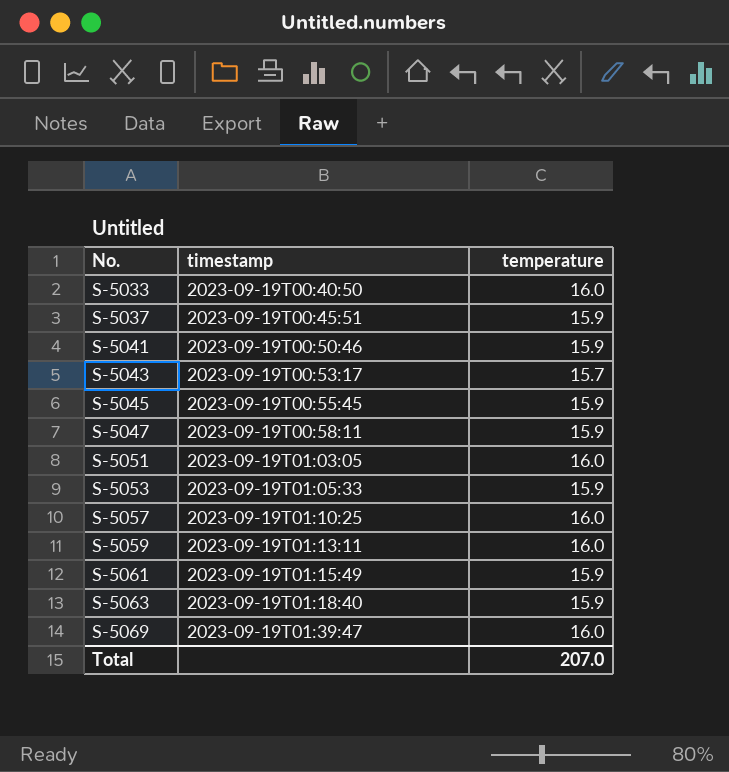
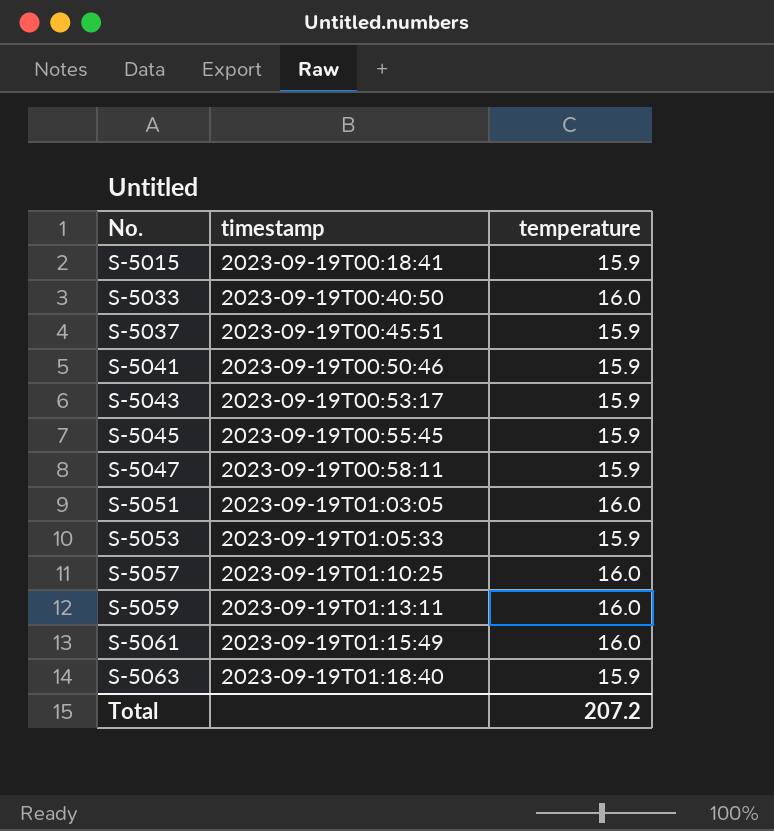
row S-5069: 2023-09-19T01:39:47 | 16.0 -> none
row S-5015: none -> 2023-09-19T00:18:41 | 15.9
S-5043 | temperature: 15.7 -> 15.9
S-5061 | temperature: 15.9 -> 16.0
Total | temperature: 207.0 -> 207.2

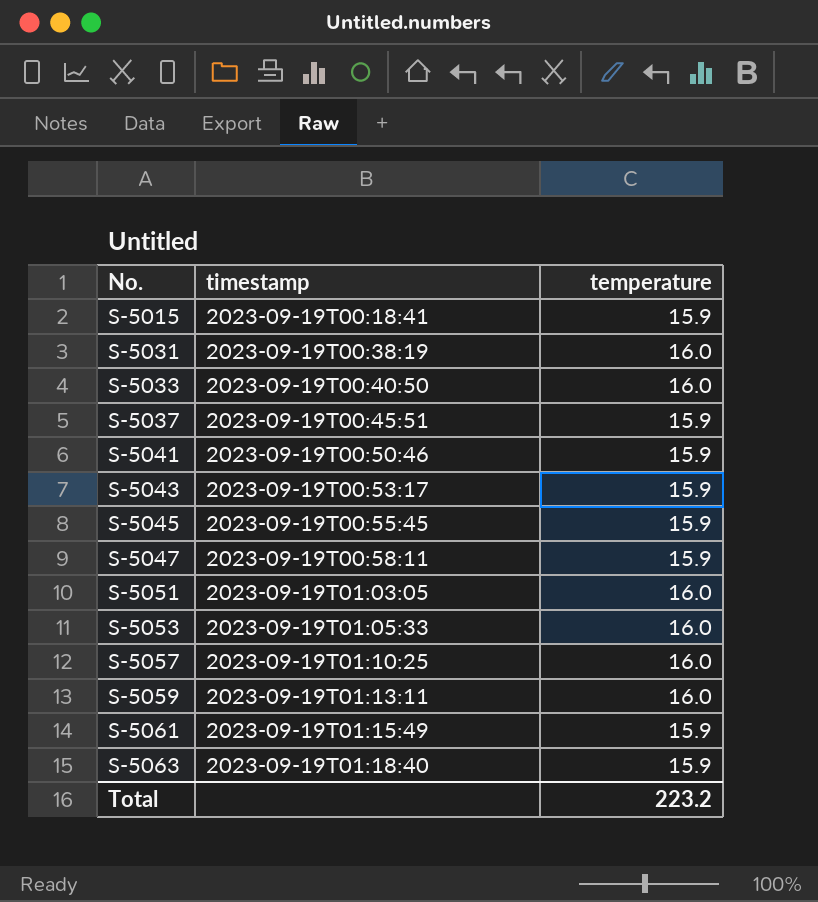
row S-5031: none -> 2023-09-19T00:38:19 | 16.0
S-5053 | temperature: 15.9 -> 16.0
S-5061 | temperature: 16.0 -> 15.9
Total | temperature: 207.2 -> 223.2

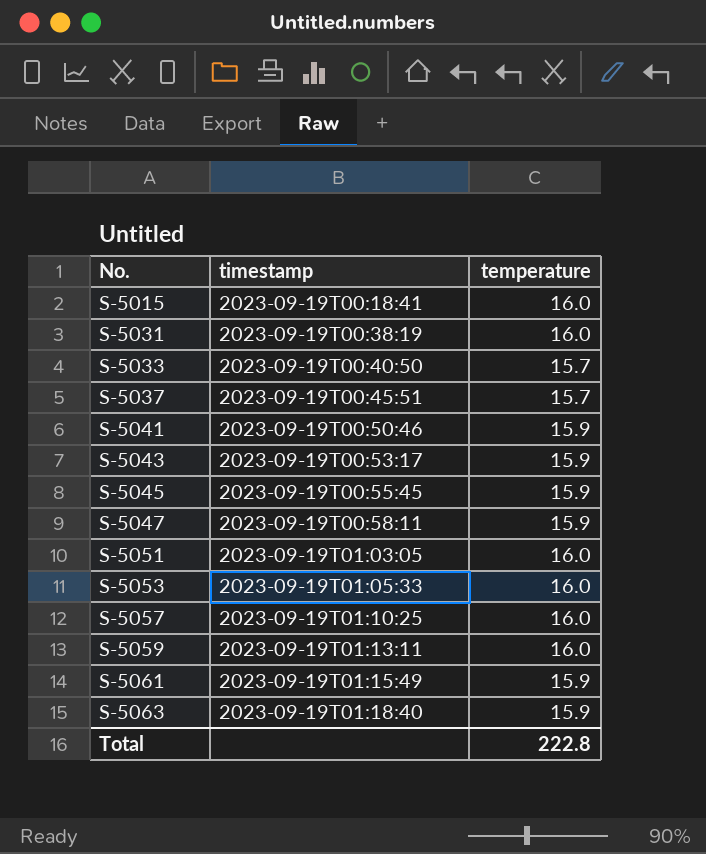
S-5015 | temperature: 15.9 -> 16.0
S-5033 | temperature: 16.0 -> 15.7
S-5037 | temperature: 15.9 -> 15.7
Total | temperature: 223.2 -> 222.8

